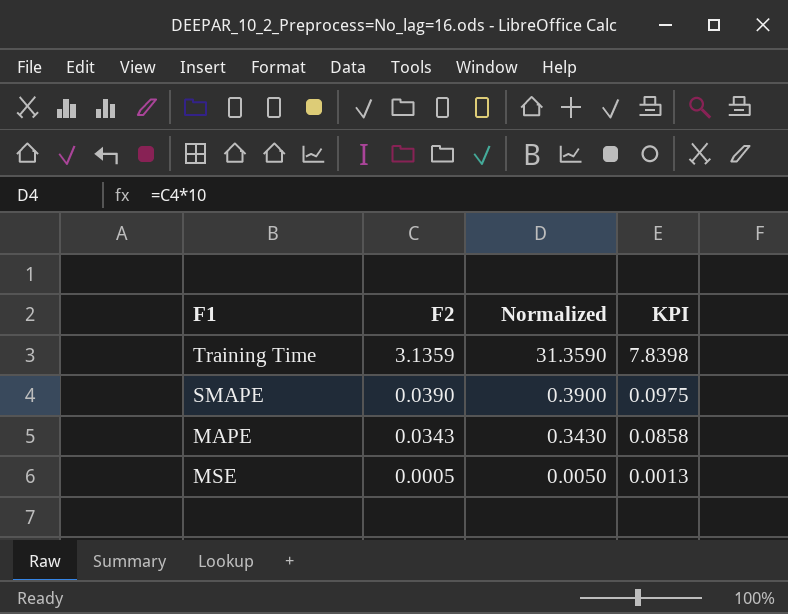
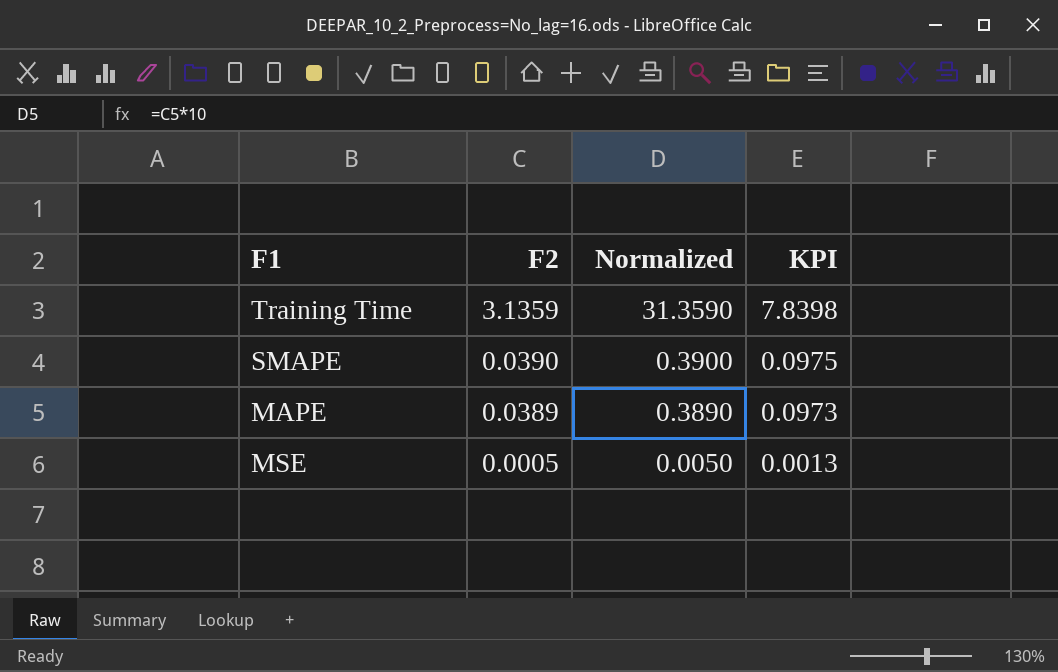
MAPE | F2: 0.0343 -> 0.0389
MAPE | Normalized: 0.3430 -> 0.3890
MAPE | KPI: 0.0858 -> 0.0973

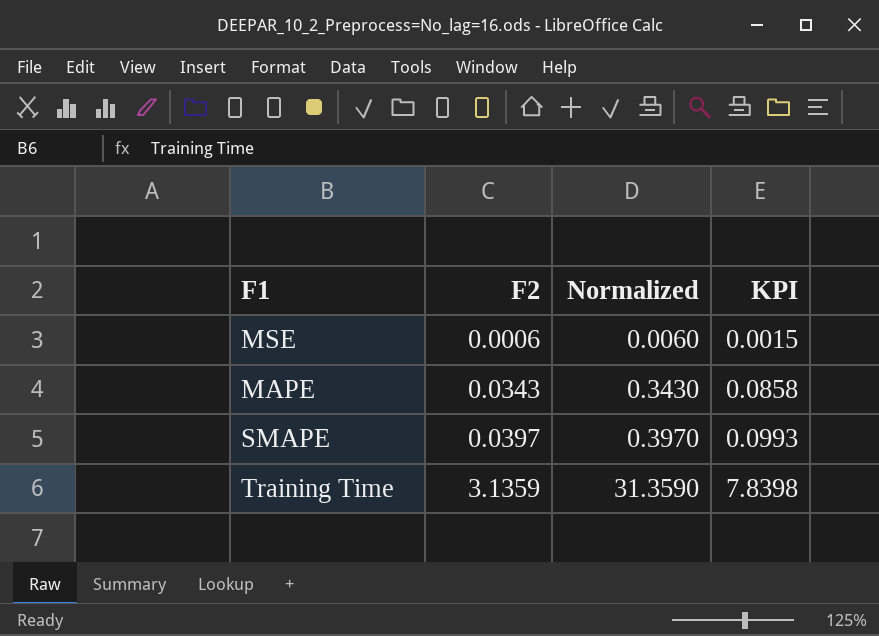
row order: F2 descending -> F2 ascending
MSE | F2: 0.0005 -> 0.0006
MSE | Normalized: 0.0050 -> 0.0060
MSE | KPI: 0.0013 -> 0.0015
MAPE | F2: 0.0389 -> 0.0343
MAPE | Normalized: 0.3890 -> 0.3430
MAPE | KPI: 0.0973 -> 0.0858
SMAPE | F2: 0.0390 -> 0.0397
SMAPE | Normalized: 0.3900 -> 0.3970
SMAPE | KPI: 0.0975 -> 0.0993

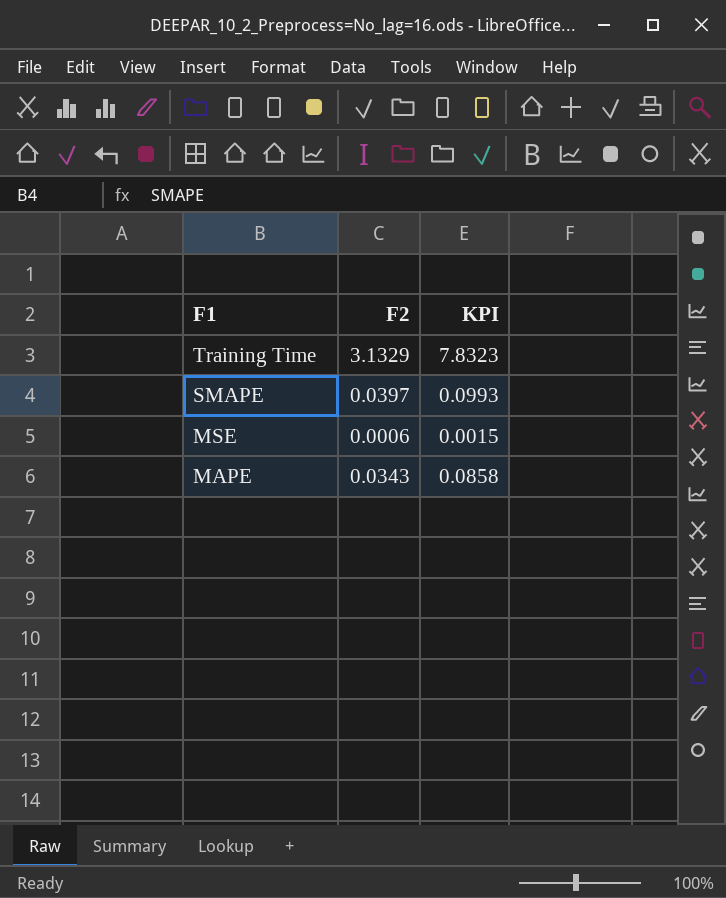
row order: F2 ascending -> F1 descending
column Normalized | formula: [F2] * 10 -> none
Training Time | F2: 3.1359 -> 3.1329
Training Time | KPI: 7.8398 -> 7.8323

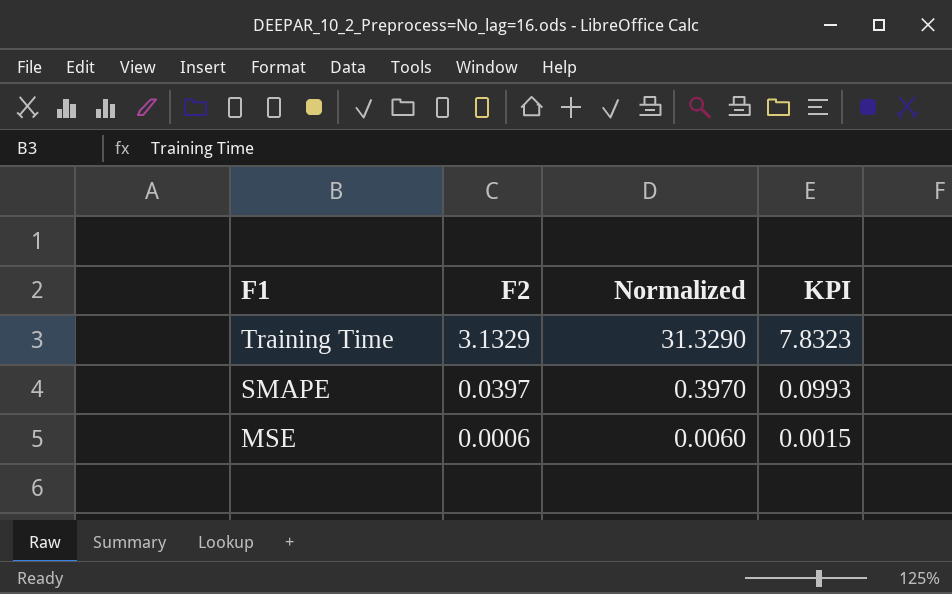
column Normalized | formula: none -> [F2] * 10
row MAPE: 0.0343 | 0.0858 -> none

